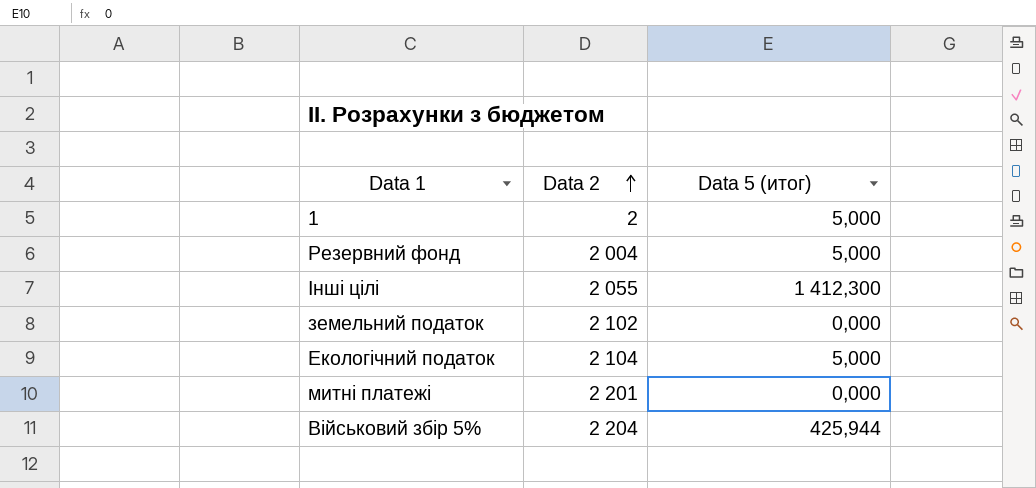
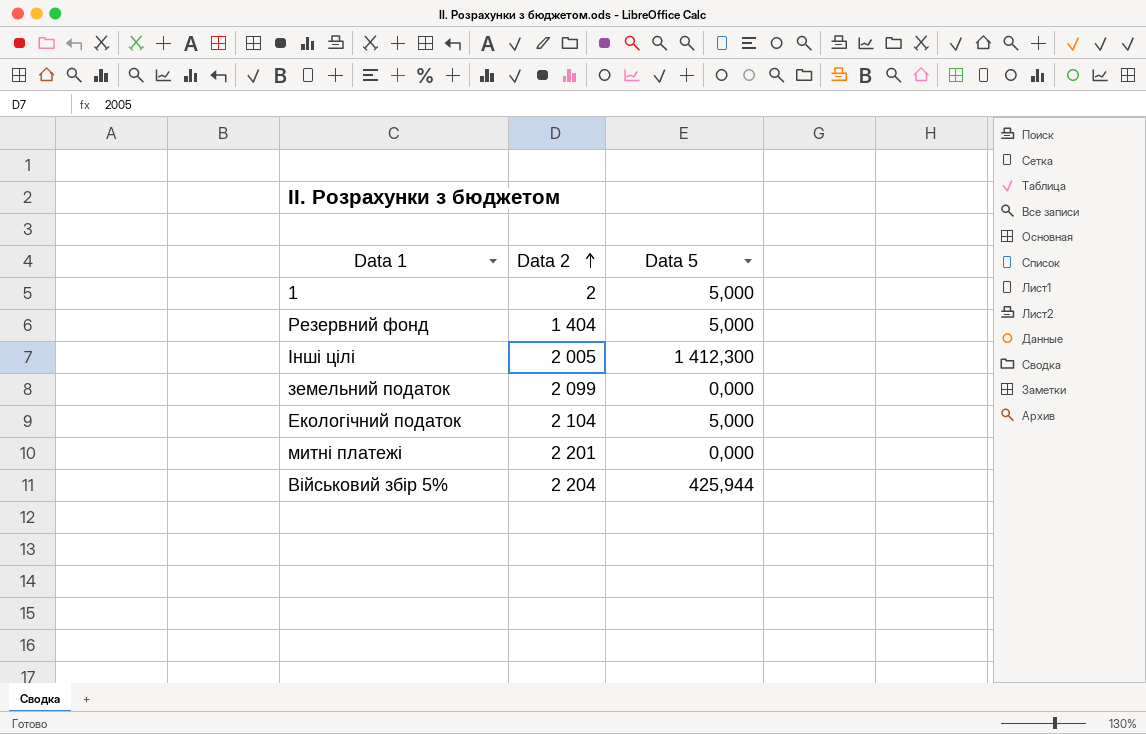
column name: Data 5 (итог) -> Data 5
Резервний фонд | Data 2: 2 004 -> 1 404
Інші цілі | Data 2: 2 055 -> 2 005
земельний податок | Data 2: 2 102 -> 2 099

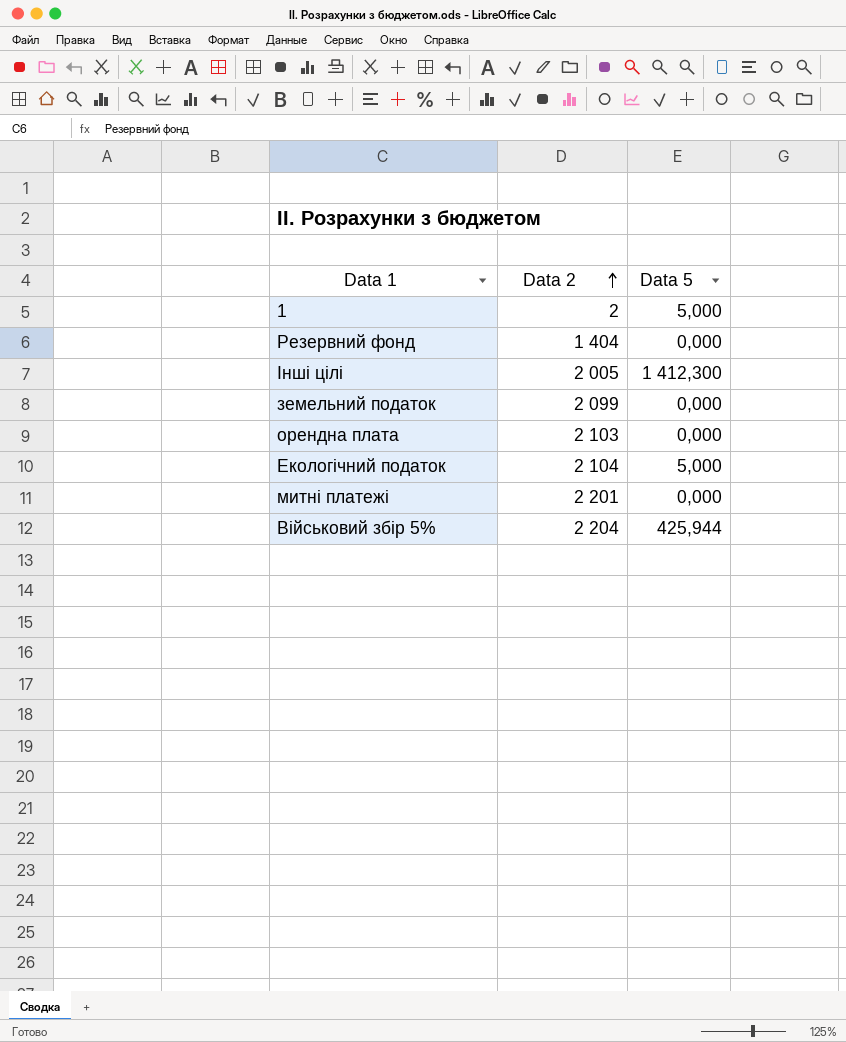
Резервний фонд | Data 5: 5,000 -> 0,000
row орендна плата: none -> 2 103 | 0,000

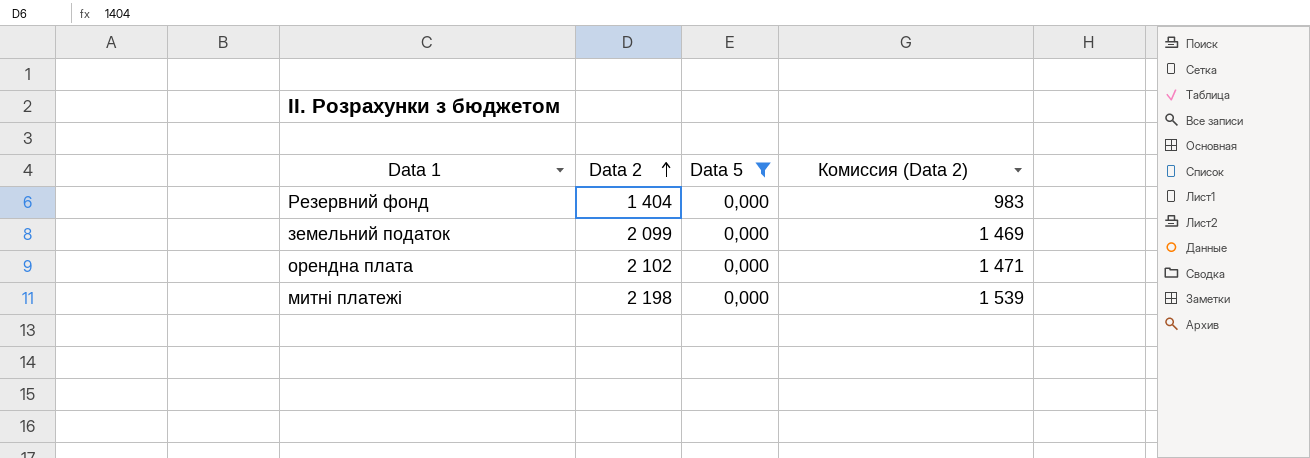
filter: none -> Data 5 = 0,000
column Комиссия (Data 2) | formula: none -> [Data 2] * 0,7
орендна плата | Data 2: 2 103 -> 2 102
митні платежі | Data 2: 2 201 -> 2 198

